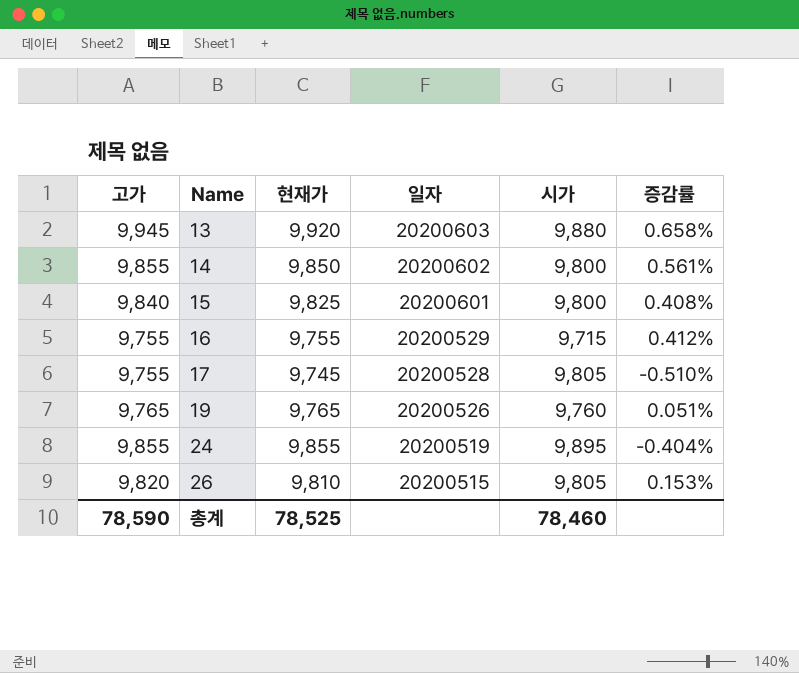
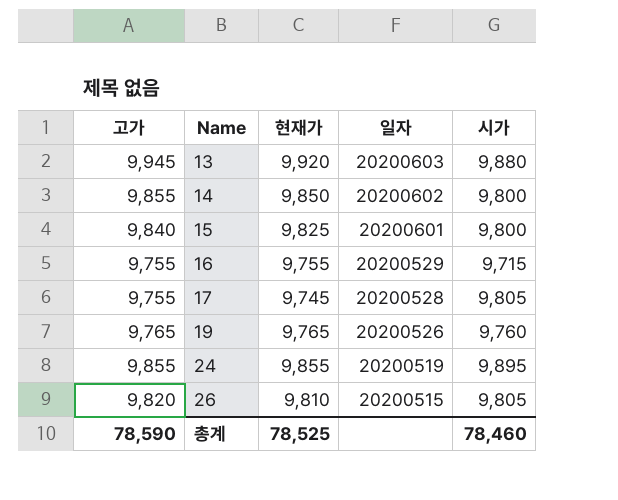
column 증감률 | formula: ([고가] - [시가]) / [시가] -> none

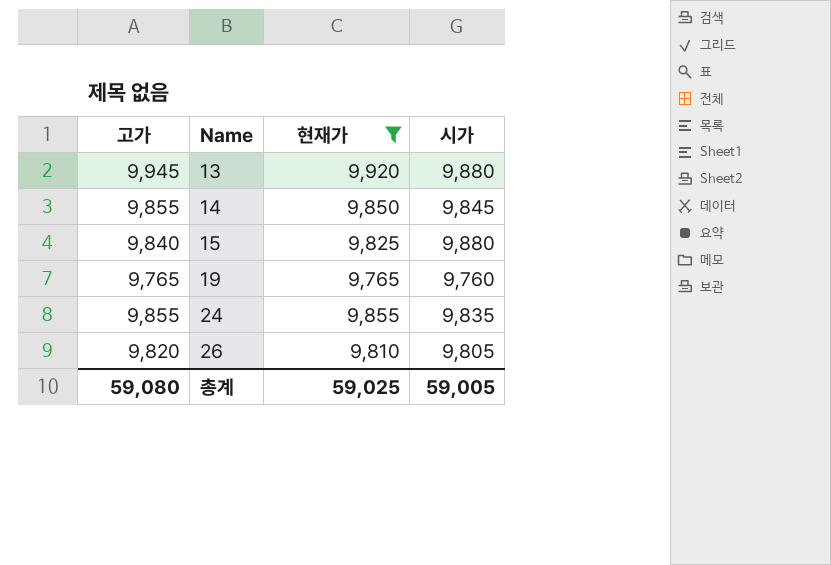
filter: none -> 현재가 >= 9,765
column 일자 | position: 4 -> none
14 | 시가: 9,800 -> 9,845
15 | 시가: 9,800 -> 9,880
24 | 시가: 9,895 -> 9,835
총계 | 고가: 78,590 -> 59,080
총계 | 현재가: 78,525 -> 59,025
총계 | 시가: 78,460 -> 59,005

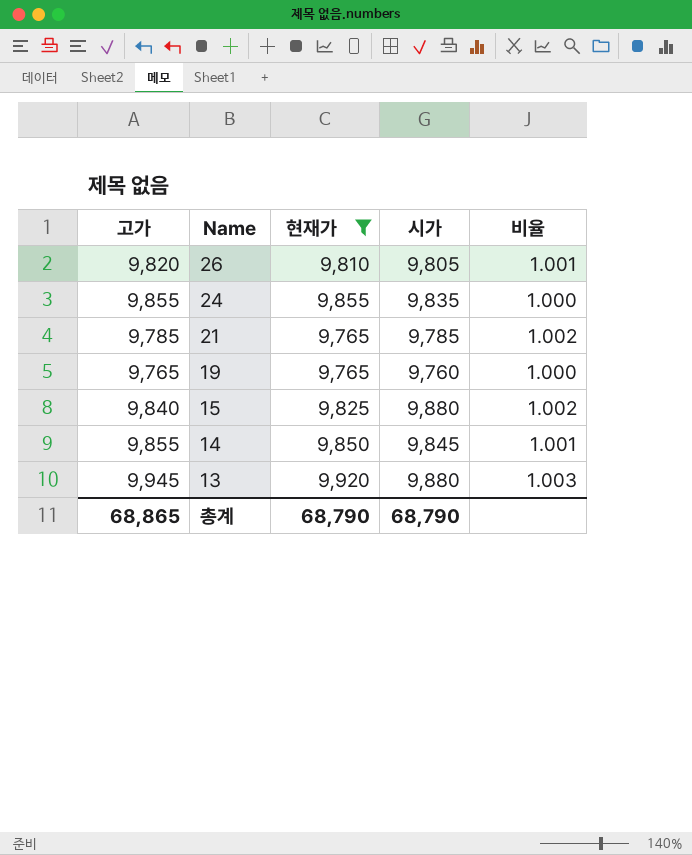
row order: Name ascending -> Name descending
column 비율 | formula: none -> [고가] / [현재가]
row 21: none -> 9,785 | 9,765 | 9,785 | 1.002
총계 | 고가: 59,080 -> 68,865
총계 | 현재가: 59,025 -> 68,790
총계 | 시가: 59,005 -> 68,790

